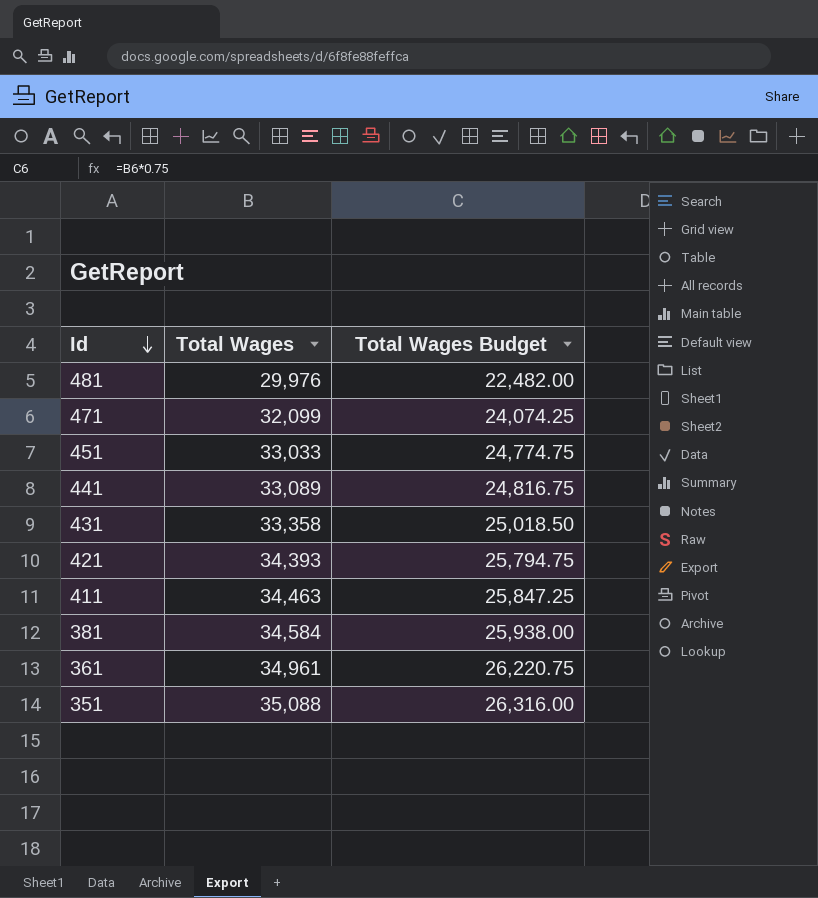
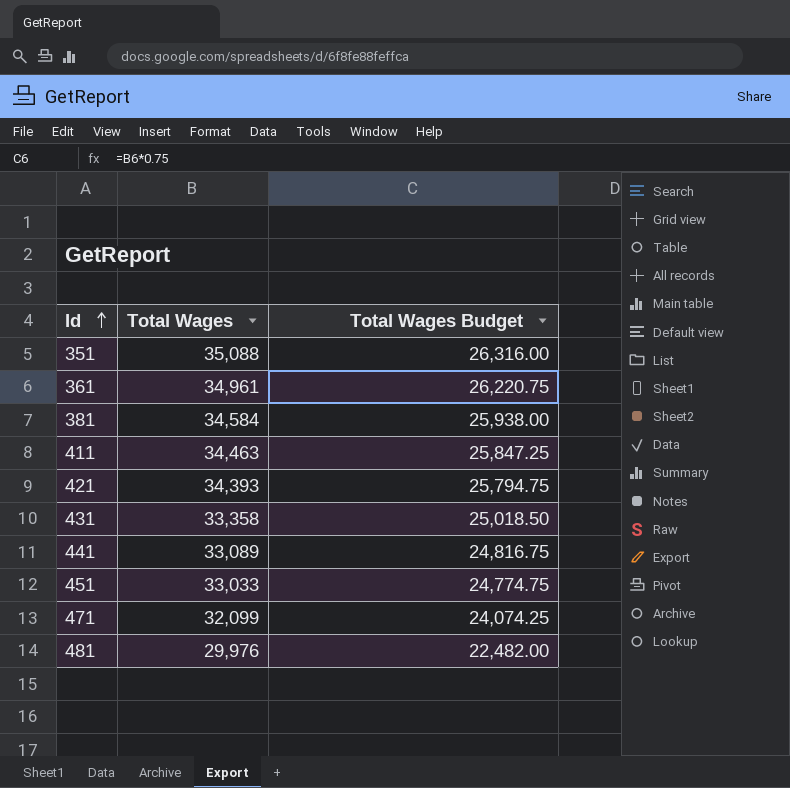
row order: Id descending -> Id ascending

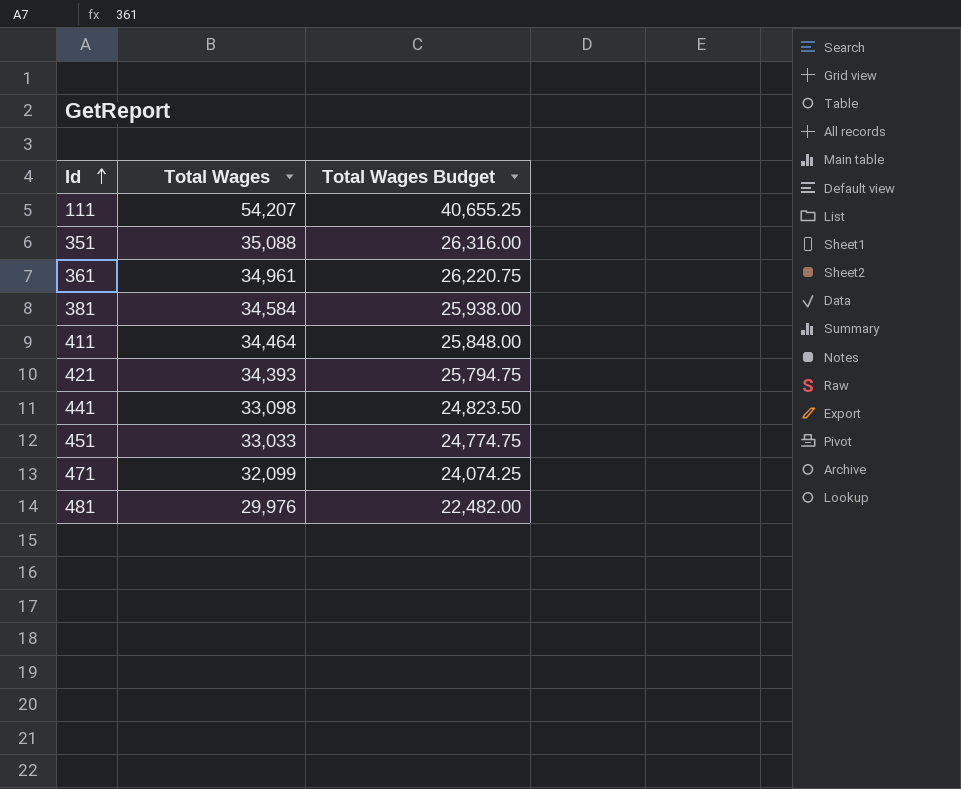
row 431: 33,358 | 25,018.50 -> none
row 111: none -> 54,207 | 40,655.25
411 | Total Wages: 34,463 -> 34,464
411 | Total Wages Budget: 25,847.25 -> 25,848.00
441 | Total Wages: 33,089 -> 33,098
441 | Total Wages Budget: 24,816.75 -> 24,823.50

